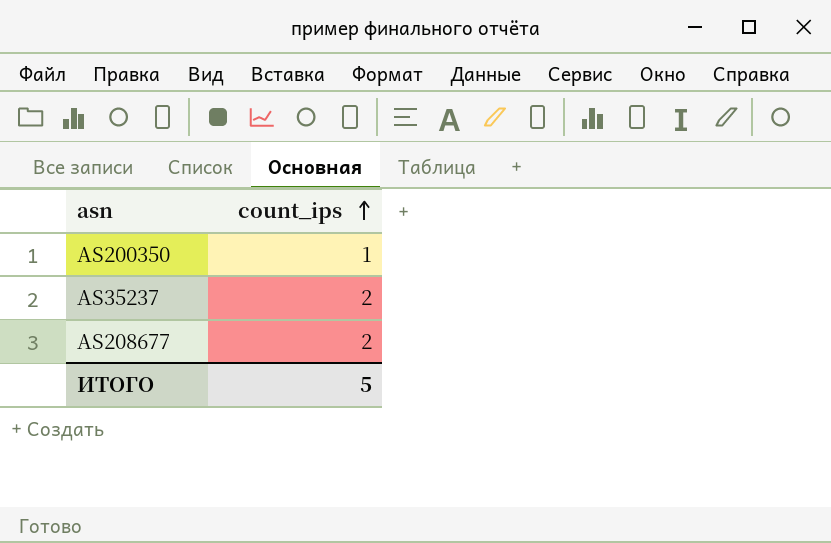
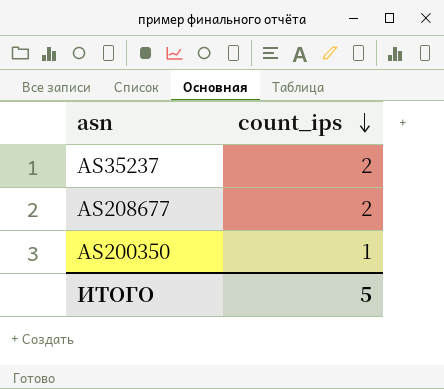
row order: count_ips ascending -> count_ips descending

